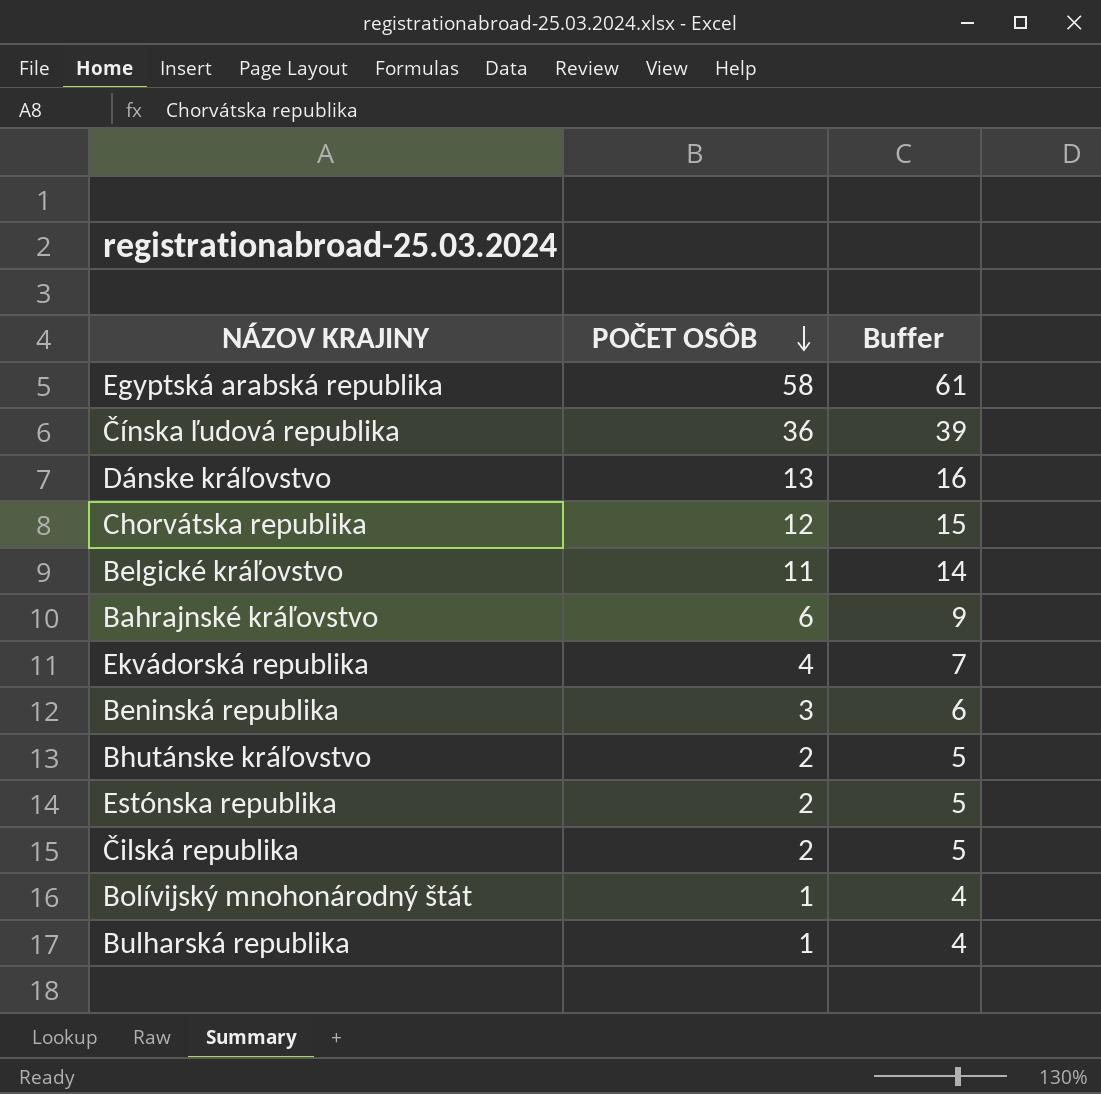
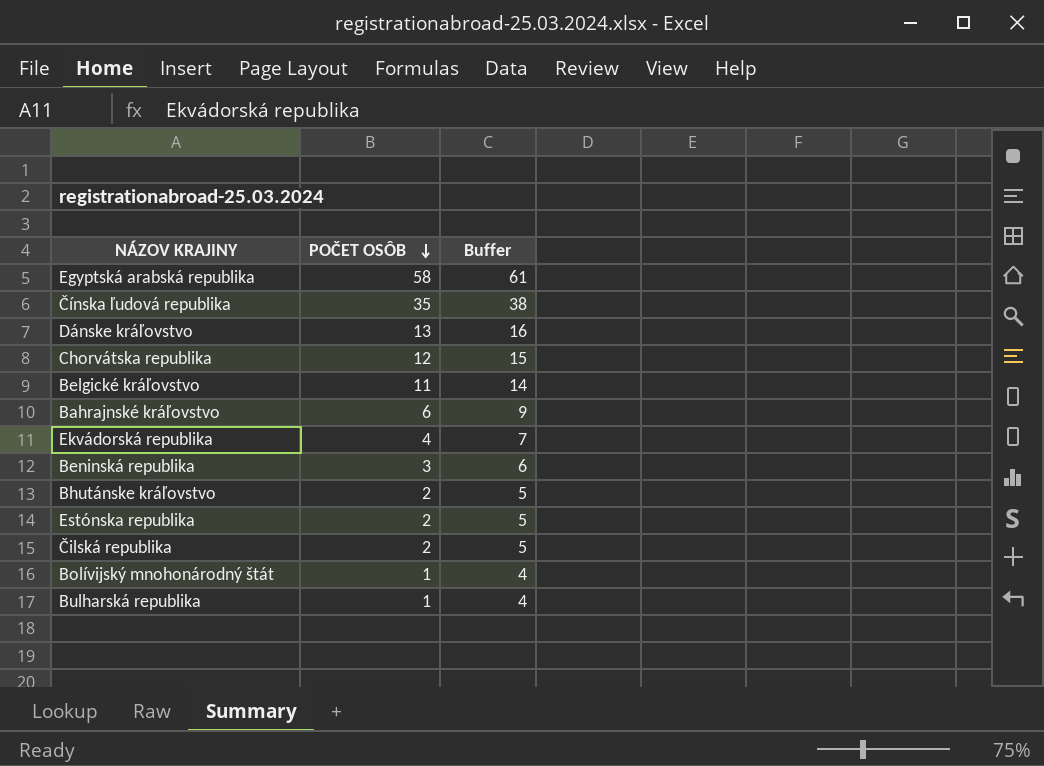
Čínska ľudová republika | POČET OSÔB: 36 -> 35
Čínska ľudová republika | Buffer: 39 -> 38

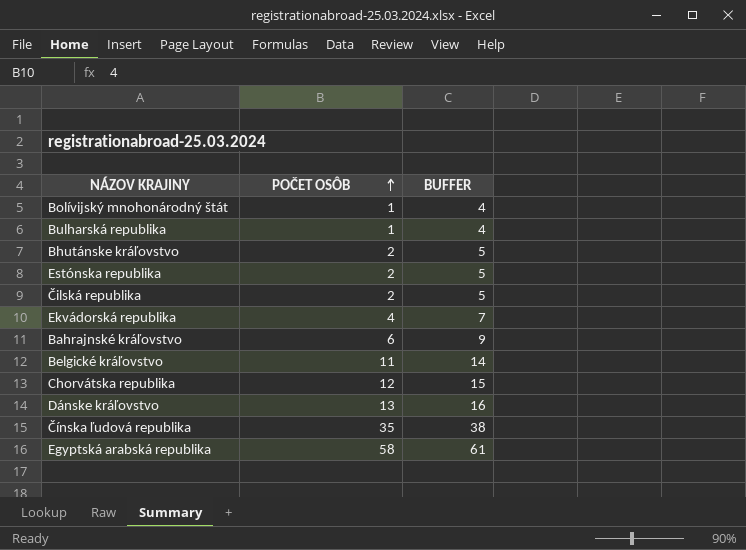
row order: POČET OSÔB descending -> POČET OSÔB ascending
column name: Buffer -> BUFFER
row Beninská republika: 3 | 6 -> none

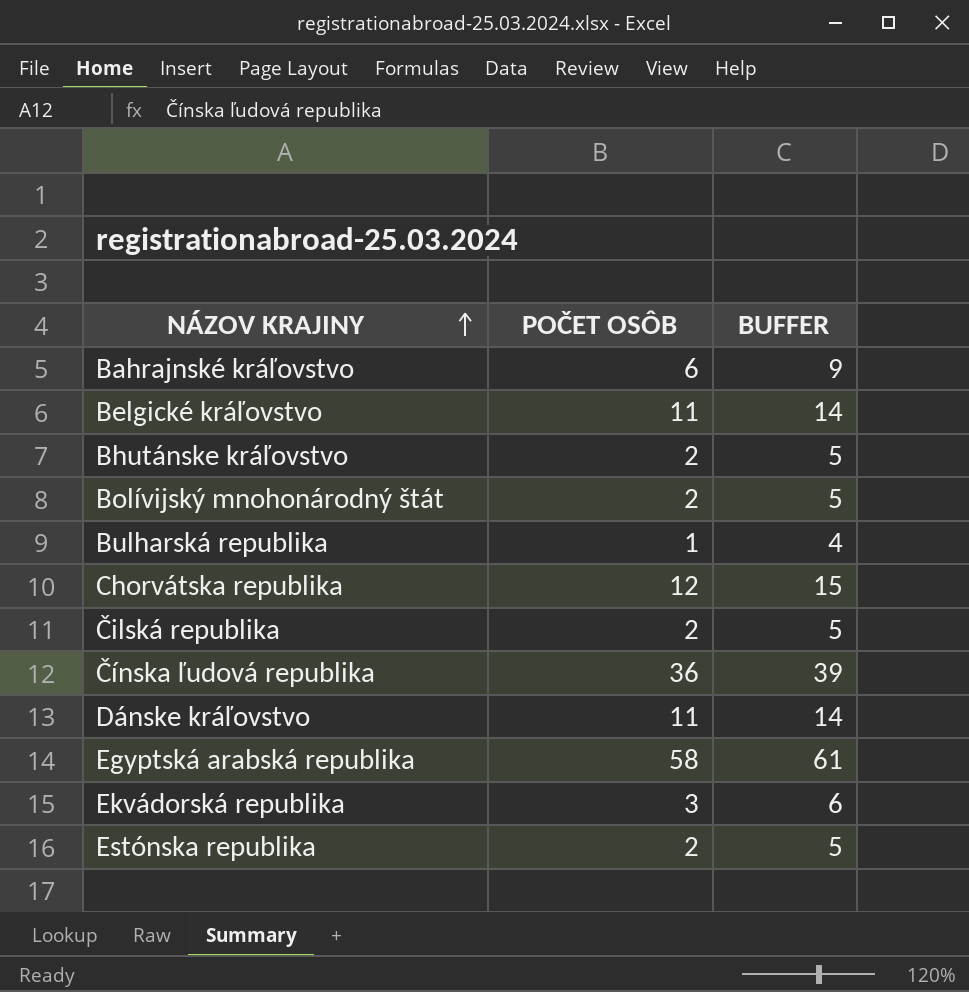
row order: POČET OSÔB ascending -> NÁZOV KRAJINY ascending
Bolívijský mnohonárodný štát | POČET OSÔB: 1 -> 2
Bolívijský mnohonárodný štát | BUFFER: 4 -> 5
Čínska ľudová republika | POČET OSÔB: 35 -> 36
Čínska ľudová republika | BUFFER: 38 -> 39
Dánske kráľovstvo | POČET OSÔB: 13 -> 11
Dánske kráľovstvo | BUFFER: 16 -> 14
Ekvádorská republika | POČET OSÔB: 4 -> 3
Ekvádorská republika | BUFFER: 7 -> 6

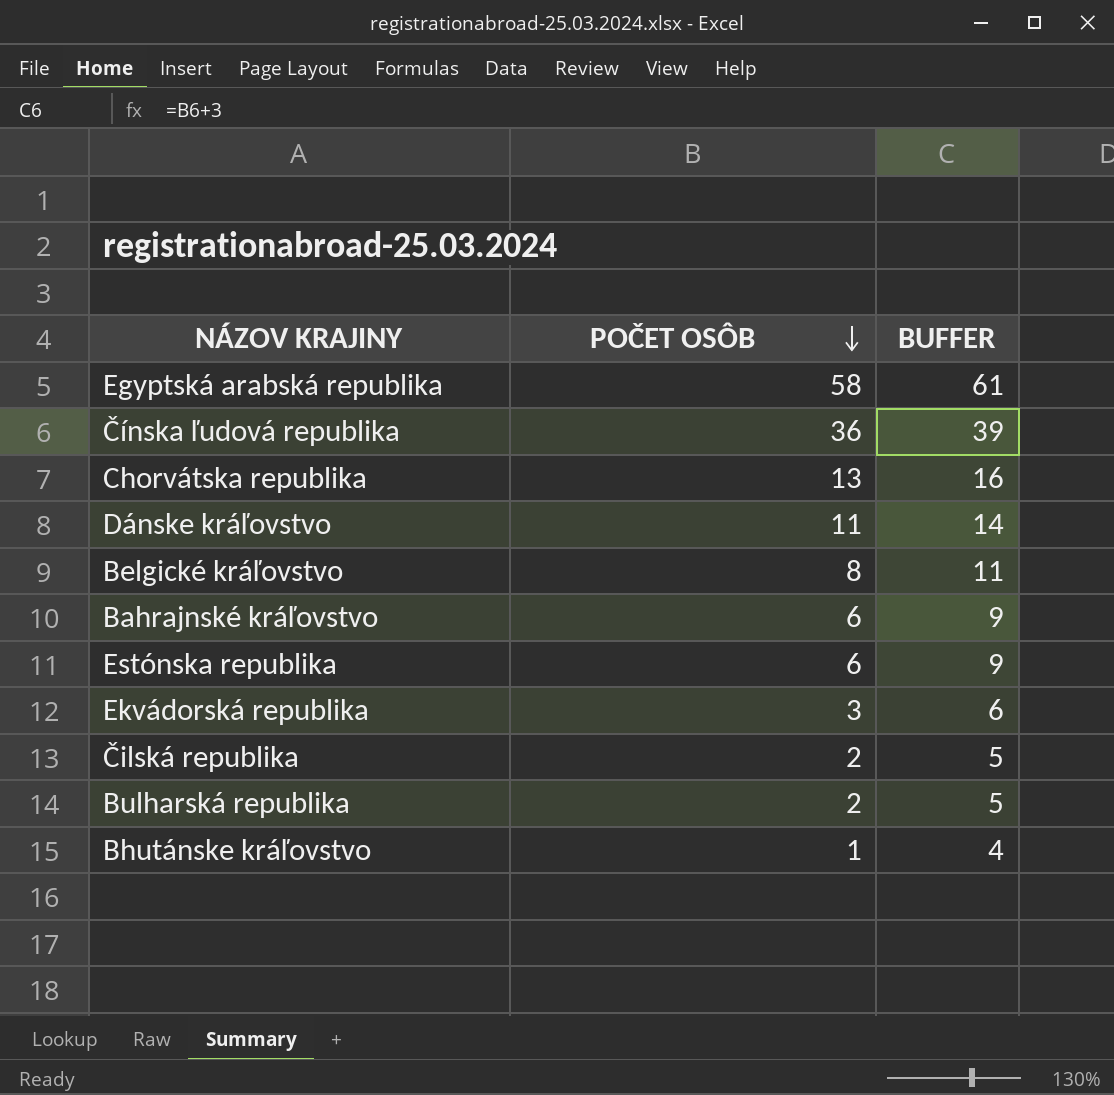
row order: NÁZOV KRAJINY ascending -> POČET OSÔB descending
row Bolívijský mnohonárodný štát: 2 | 5 -> none
Chorvátska republika | POČET OSÔB: 12 -> 13
Chorvátska republika | BUFFER: 15 -> 16
Belgické kráľovstvo | POČET OSÔB: 11 -> 8
Belgické kráľovstvo | BUFFER: 14 -> 11
Estónska republika | POČET OSÔB: 2 -> 6
Estónska republika | BUFFER: 5 -> 9
Bulharská republika | POČET OSÔB: 1 -> 2
Bulharská republika | BUFFER: 4 -> 5
Bhutánske kráľovstvo | POČET OSÔB: 2 -> 1
Bhutánske kráľovstvo | BUFFER: 5 -> 4

